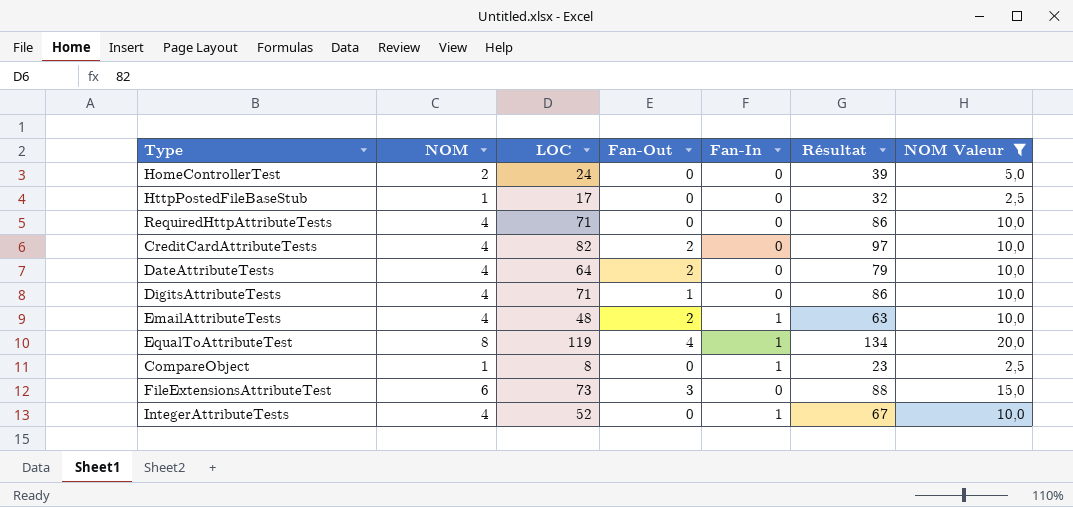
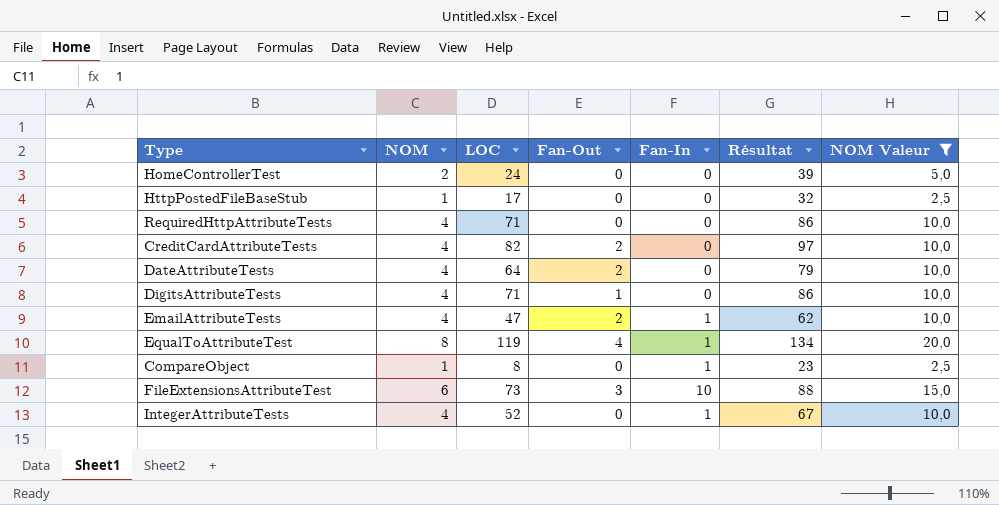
EmailAttributeTests | LOC: 48 -> 47
EmailAttributeTests | Résultat: 63 -> 62
FileExtensionsAttributeTest | Fan-In: 0 -> 10

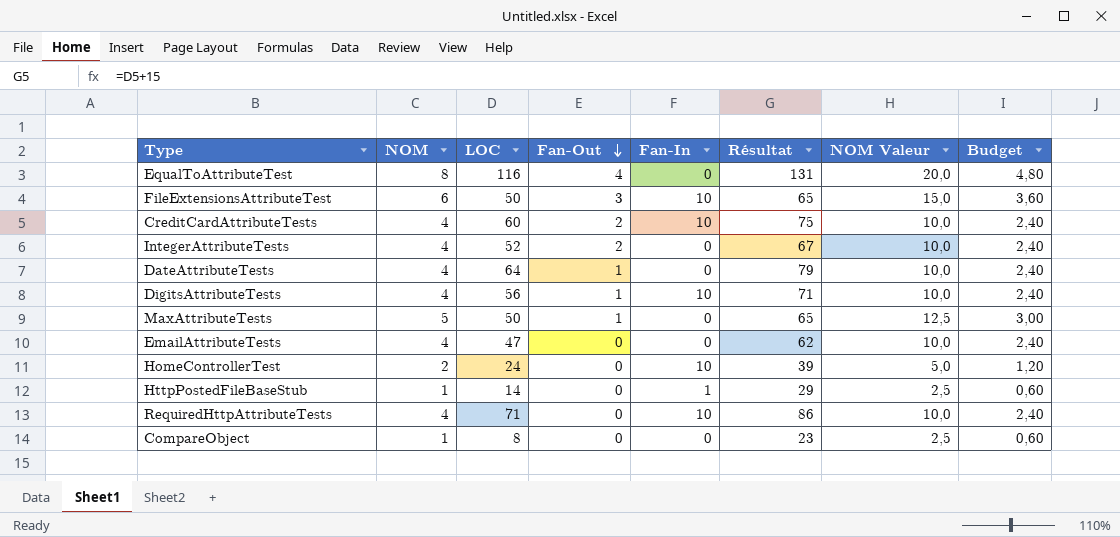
filter: NOM Valeur != 12,5 -> none
row order: none -> Fan-Out descending
column Budget | formula: none -> [NOM] * 0,6
EqualToAttributeTest | LOC: 119 -> 116
EqualToAttributeTest | Fan-In: 1 -> 0
EqualToAttributeTest | Résultat: 134 -> 131
FileExtensionsAttributeTest | LOC: 73 -> 50
FileExtensionsAttributeTest | Résultat: 88 -> 65
CreditCardAttributeTests | LOC: 82 -> 60
CreditCardAttributeTests | Fan-In: 0 -> 10
CreditCardAttributeTests | Résultat: 97 -> 75
IntegerAttributeTests | Fan-Out: 0 -> 2
IntegerAttributeTests | Fan-In: 1 -> 0
DateAttributeTests | Fan-Out: 2 -> 1
DigitsAttributeTests | LOC: 71 -> 56
DigitsAttributeTests | Fan-In: 0 -> 10
DigitsAttributeTests | Résultat: 86 -> 71
EmailAttributeTests | Fan-Out: 2 -> 0
EmailAttributeTests | Fan-In: 1 -> 0
HomeControllerTest | Fan-In: 0 -> 10
HttpPostedFileBaseStub | LOC: 17 -> 14
HttpPostedFileBaseStub | Fan-In: 0 -> 1
HttpPostedFileBaseStub | Résultat: 32 -> 29
RequiredHttpAttributeTests | Fan-In: 0 -> 10
CompareObject | Fan-In: 1 -> 0

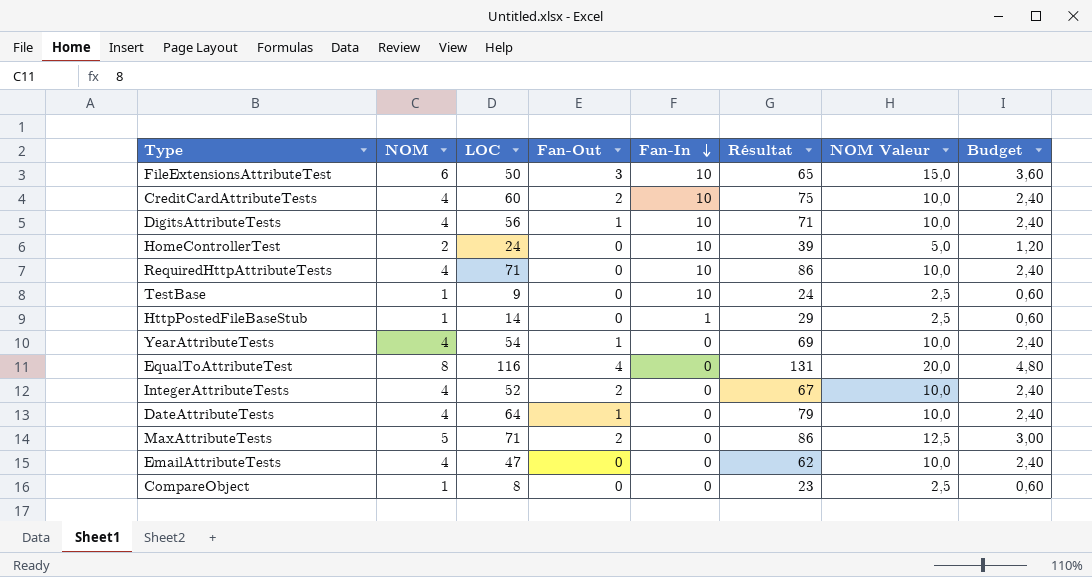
row order: Fan-Out descending -> Fan-In descending
row TestBase: none -> 1 | 9 | 0 | 10 | 24 | 2,5 | 0,60
row YearAttributeTests: none -> 4 | 54 | 1 | 0 | 69 | 10,0 | 2,40
MaxAttributeTests | LOC: 50 -> 71
MaxAttributeTests | Fan-Out: 1 -> 2
MaxAttributeTests | Résultat: 65 -> 86

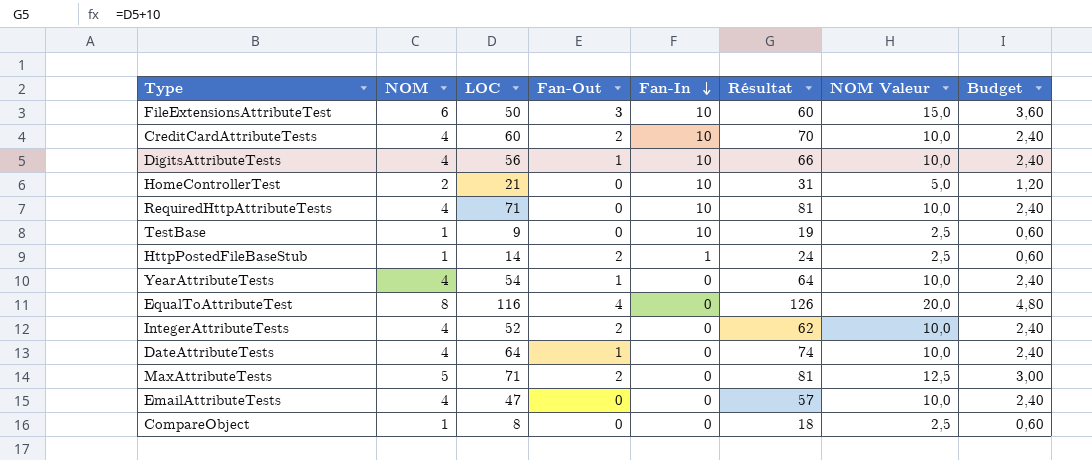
column Résultat | formula: [LOC] + 15 -> [LOC] + 10
HomeControllerTest | LOC: 24 -> 21
HttpPostedFileBaseStub | Fan-Out: 0 -> 2

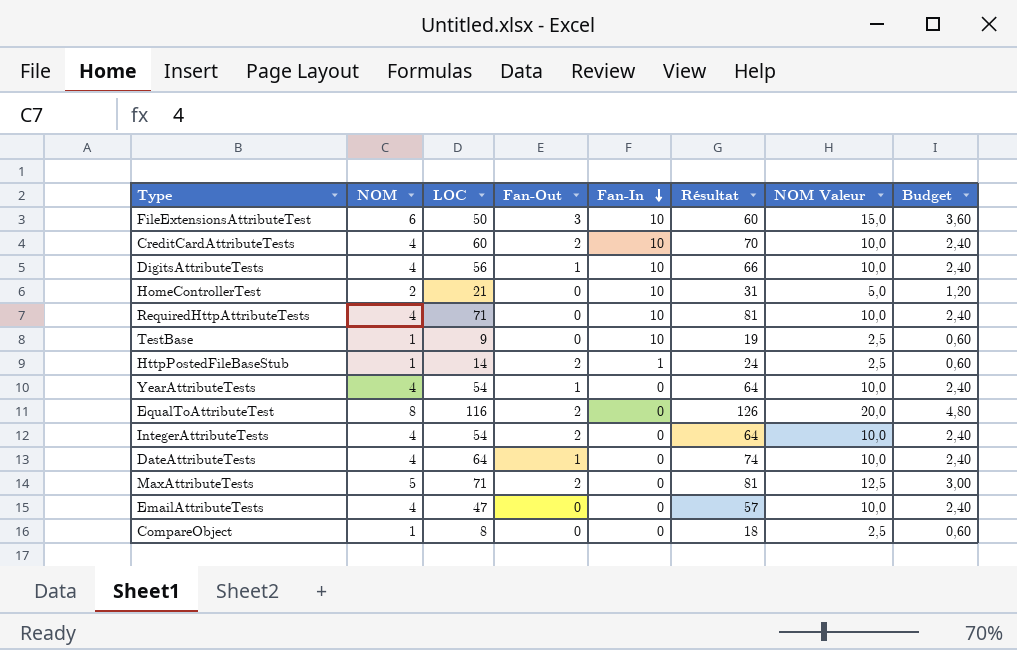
EqualToAttributeTest | Fan-Out: 4 -> 2
IntegerAttributeTests | LOC: 52 -> 54
IntegerAttributeTests | Résultat: 62 -> 64

